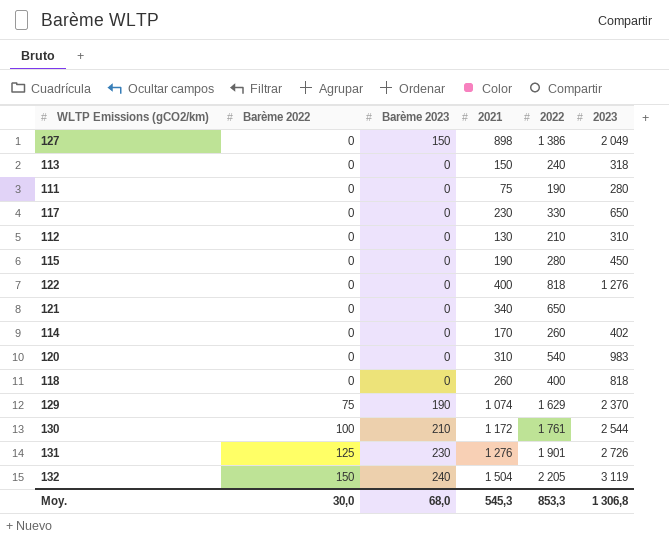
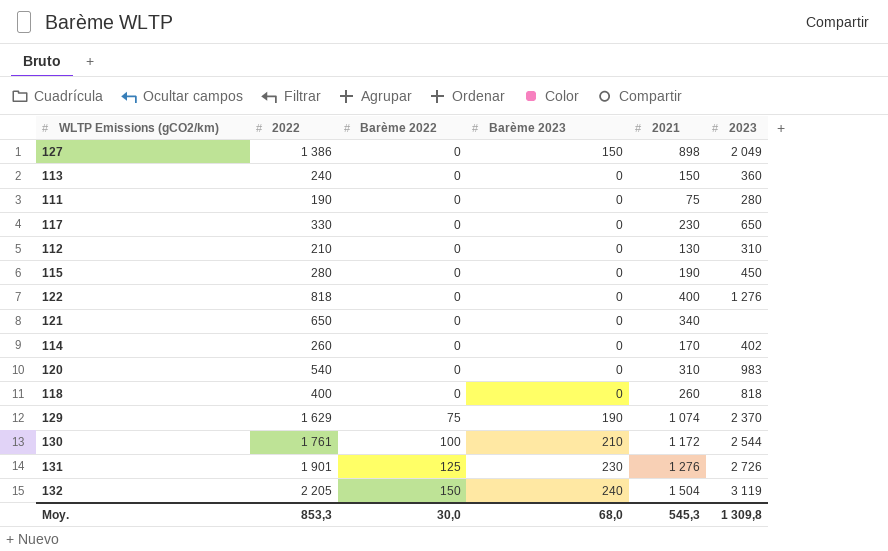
column 2022 | position: 5 -> 2
113 | 2023: 318 -> 360
Moy. | 2023: 1 306,8 -> 1 309,8

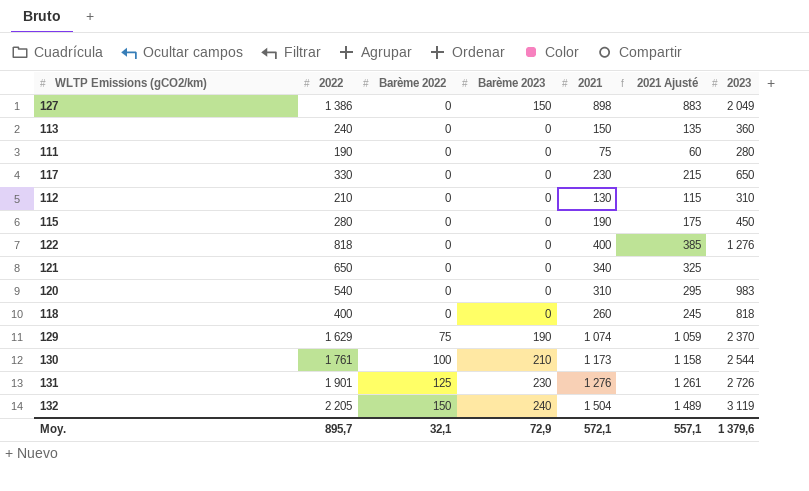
column 2021 Ajusté | formula: none -> [2021] - 15
row 114: 260 | 0 | 0 | 170 | 402 -> none
130 | 2021: 1 172 -> 1 173
Moy. | 2022: 853,3 -> 895,7
Moy. | Barème 2022: 30,0 -> 32,1
Moy. | Barème 2023: 68,0 -> 72,9
Moy. | 2021: 545,3 -> 572,1
Moy. | 2023: 1 309,8 -> 1 379,6

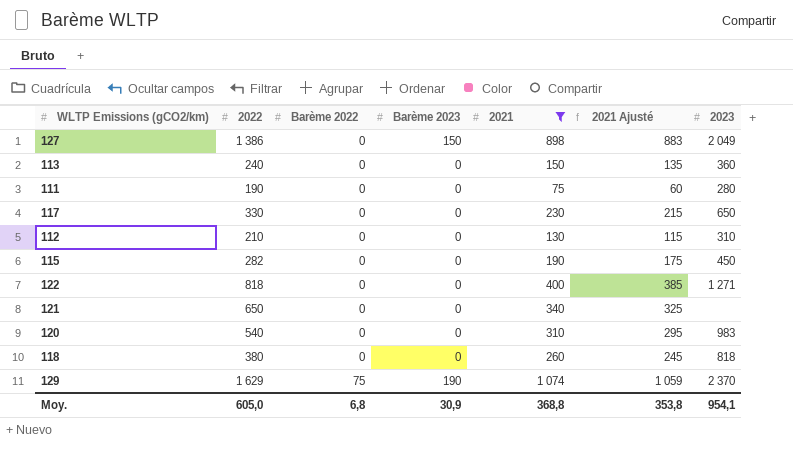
filter: none -> 2021 <= 1 074
115 | 2022: 280 -> 282
122 | 2023: 1 276 -> 1 271
118 | 2022: 400 -> 380
Moy. | 2022: 895,7 -> 605,0
Moy. | Barème 2022: 32,1 -> 6,8
Moy. | Barème 2023: 72,9 -> 30,9
Moy. | 2021: 572,1 -> 368,8
Moy. | 2021 Ajusté: 557,1 -> 353,8
Moy. | 2023: 1 379,6 -> 954,1

